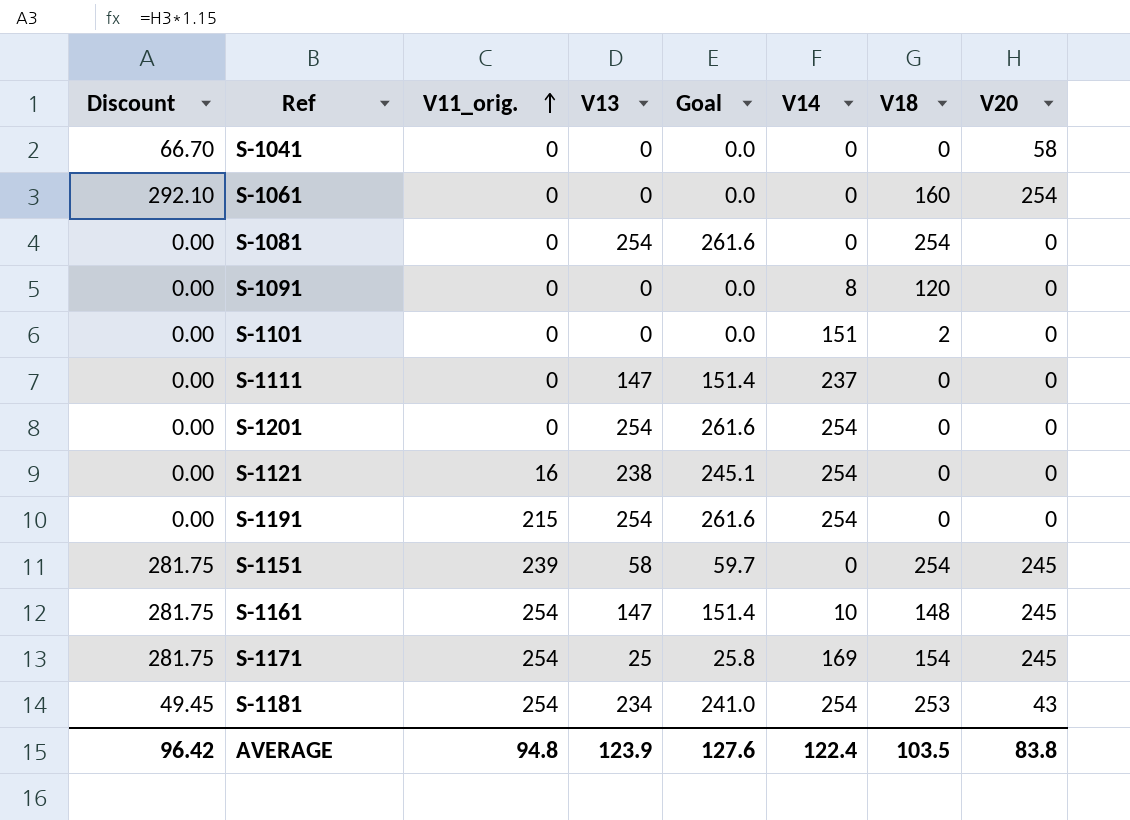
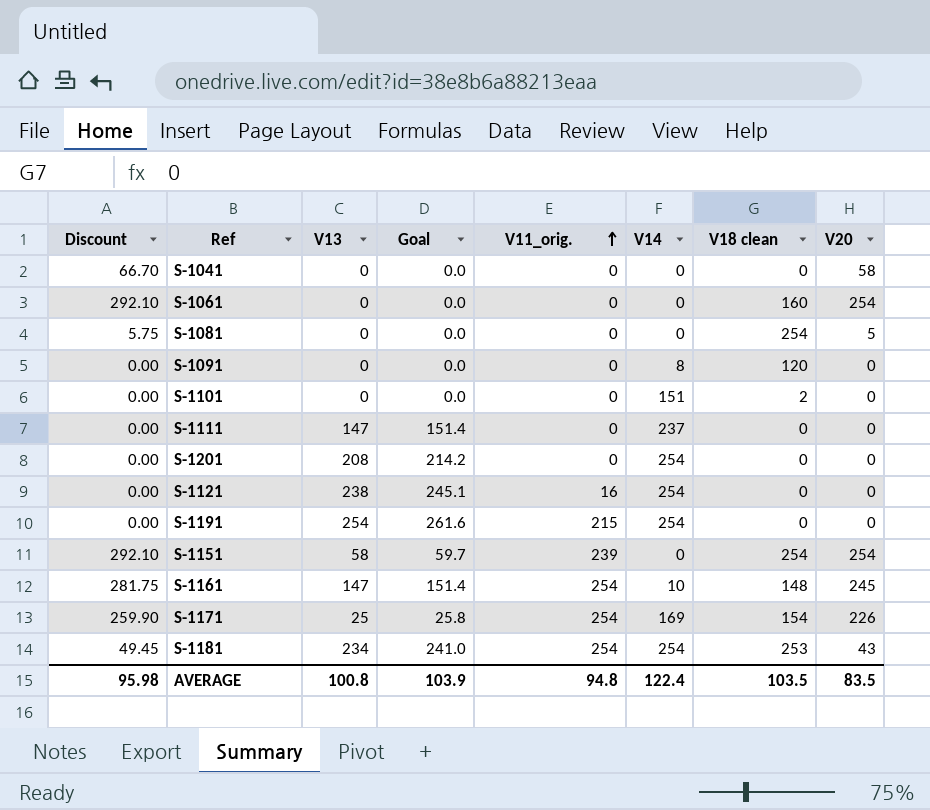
column V11_orig. | position: 3 -> 5
column name: V18 -> V18 clean
S-1081 | Discount: 0.00 -> 5.75
S-1081 | V13: 254 -> 0
S-1081 | Goal: 261.6 -> 0.0
S-1081 | V20: 0 -> 5
S-1201 | V13: 254 -> 208
S-1201 | Goal: 261.6 -> 214.2
S-1151 | Discount: 281.75 -> 292.10
S-1151 | V20: 245 -> 254
S-1171 | Discount: 281.75 -> 259.90
S-1171 | V20: 245 -> 226
AVERAGE | Discount: 96.42 -> 95.98
AVERAGE | V13: 123.9 -> 100.8
AVERAGE | Goal: 127.6 -> 103.9
AVERAGE | V20: 83.8 -> 83.5

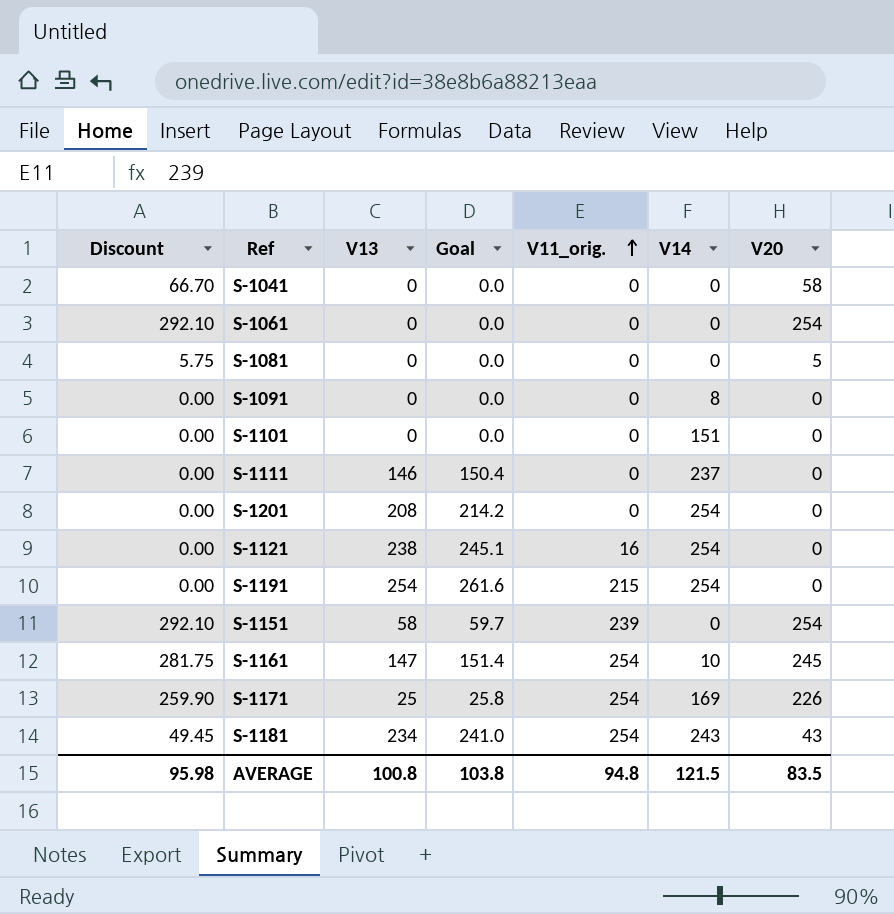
column V18 clean | position: 7 -> none
S-1111 | V13: 147 -> 146
S-1111 | Goal: 151.4 -> 150.4
S-1181 | V14: 254 -> 243
AVERAGE | Goal: 103.9 -> 103.8
AVERAGE | V14: 122.4 -> 121.5

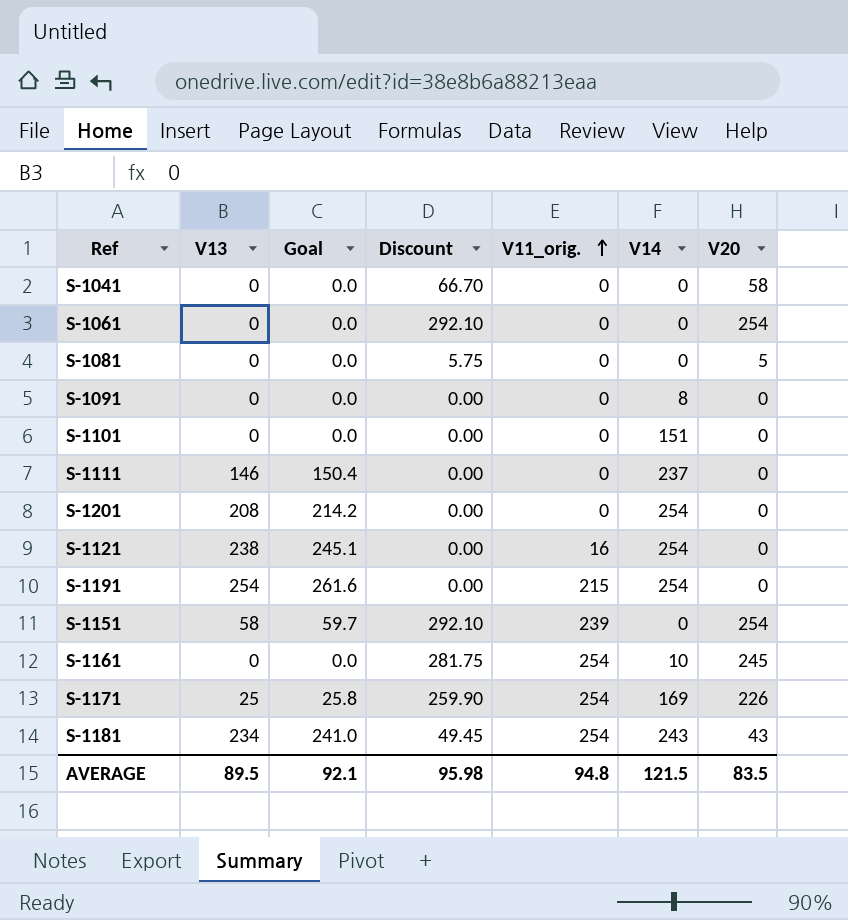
column Discount | position: 1 -> 4
S-1161 | V13: 147 -> 0
S-1161 | Goal: 151.4 -> 0.0
AVERAGE | V13: 100.8 -> 89.5
AVERAGE | Goal: 103.8 -> 92.1

